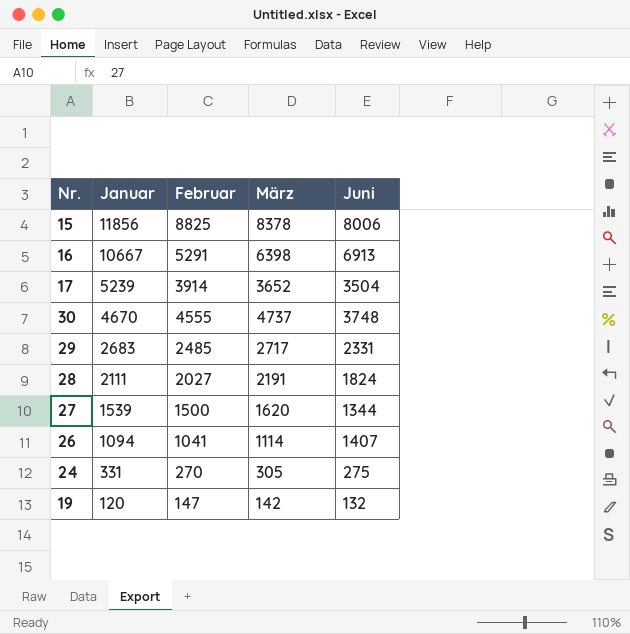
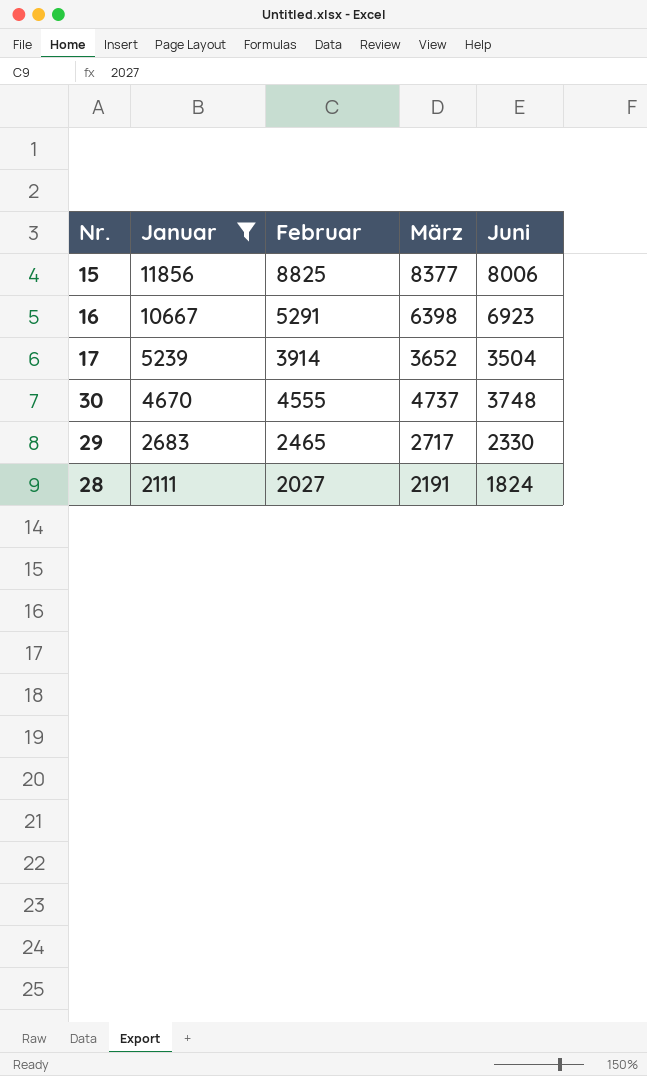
filter: none -> Januar >= 2111
15 | März: 8378 -> 8377
16 | Juni: 6913 -> 6923
29 | Februar: 2485 -> 2465
29 | Juni: 2331 -> 2330

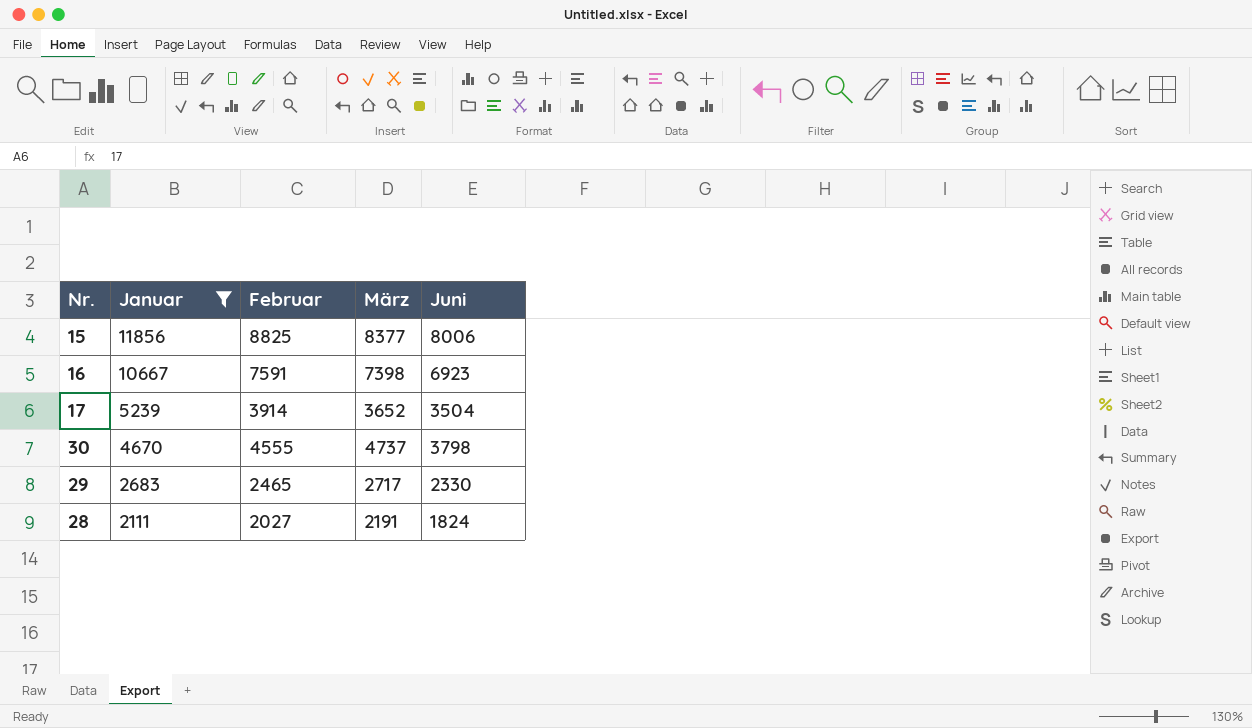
16 | Februar: 5291 -> 7591
16 | März: 6398 -> 7398
30 | Juni: 3748 -> 3798

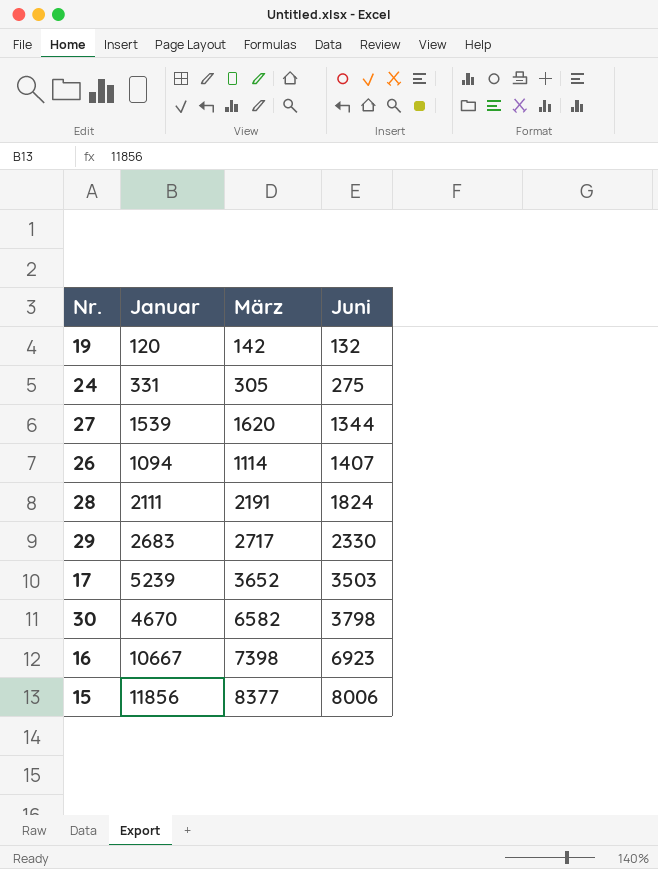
filter: Januar >= 2111 -> none
row order: Januar descending -> Juni ascending
column Februar | position: 3 -> none
17 | Juni: 3504 -> 3503
30 | März: 4737 -> 6582

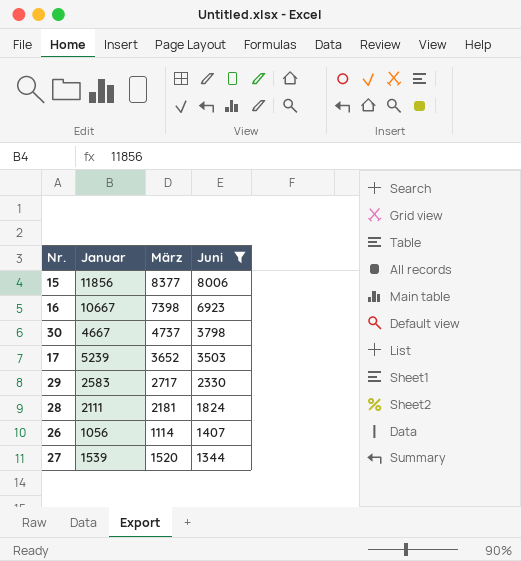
filter: none -> Juni >= 1344
row order: Juni ascending -> Juni descending
30 | Januar: 4670 -> 4667
30 | März: 6582 -> 4737
29 | Januar: 2683 -> 2583
28 | März: 2191 -> 2181
26 | Januar: 1094 -> 1056
27 | März: 1620 -> 1520

